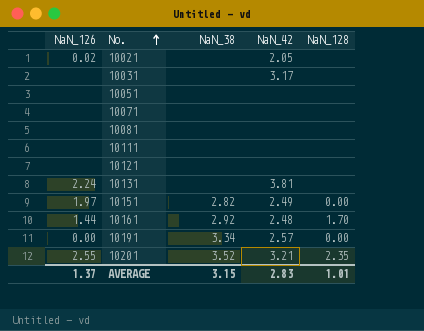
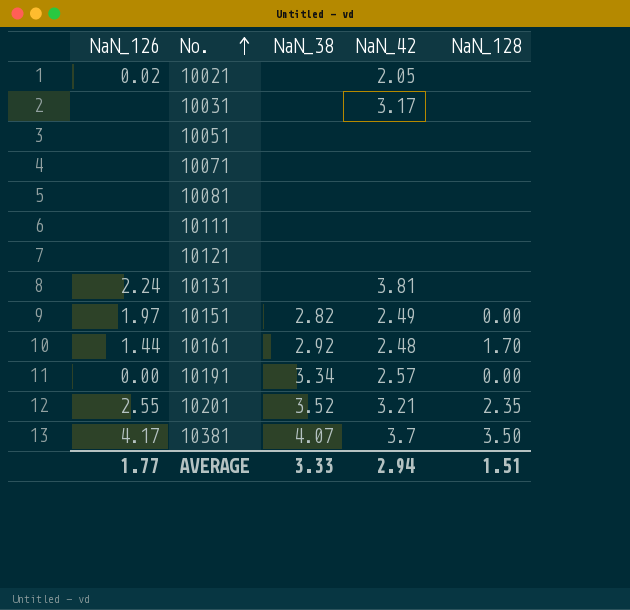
row 10381: none -> 4.17 | 4.07 | 3.7 | 3.50
AVERAGE | NaN_126: 1.37 -> 1.77
AVERAGE | NaN_38: 3.15 -> 3.33
AVERAGE | NaN_42: 2.83 -> 2.94
AVERAGE | NaN_128: 1.01 -> 1.51

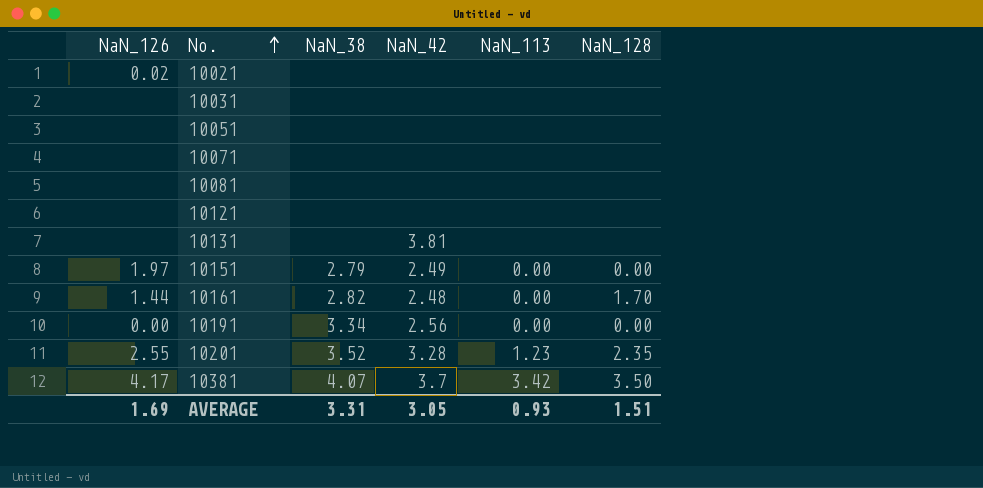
column NaN_113 | position: none -> 5
row 10111: none | none | none | none -> none
10021 | NaN_42: 2.05 -> none
10031 | NaN_42: 3.17 -> none
10131 | NaN_126: 2.24 -> none
10151 | NaN_38: 2.82 -> 2.79
10161 | NaN_38: 2.92 -> 2.82
10191 | NaN_42: 2.57 -> 2.56
10201 | NaN_42: 3.21 -> 3.28
AVERAGE | NaN_126: 1.77 -> 1.69
AVERAGE | NaN_38: 3.33 -> 3.31
AVERAGE | NaN_42: 2.94 -> 3.05

